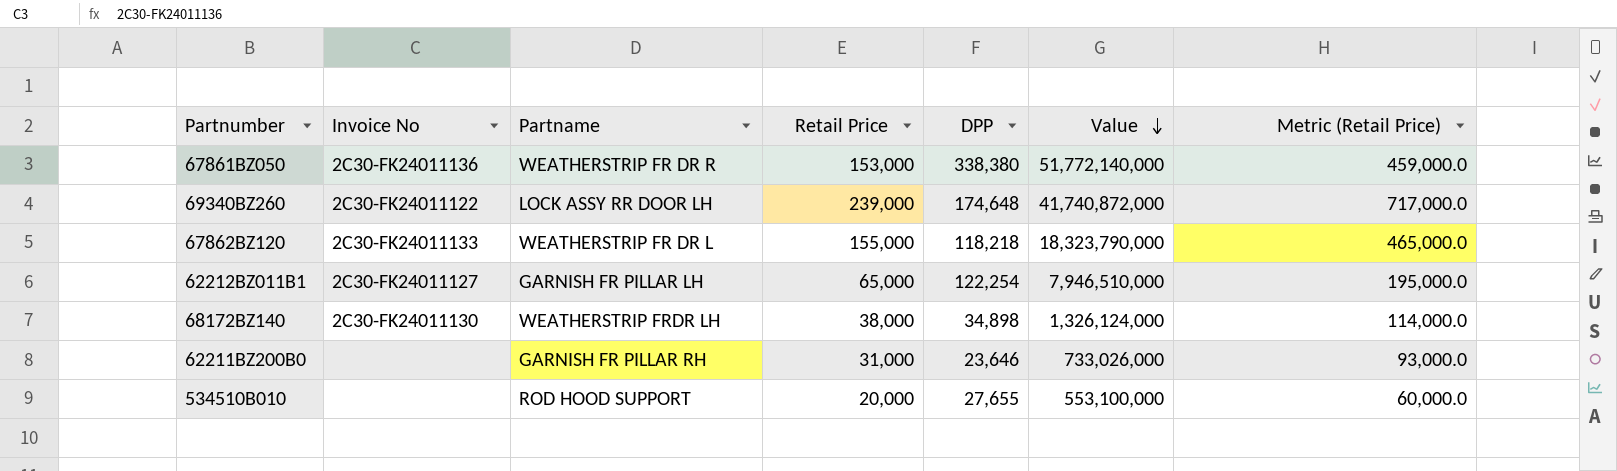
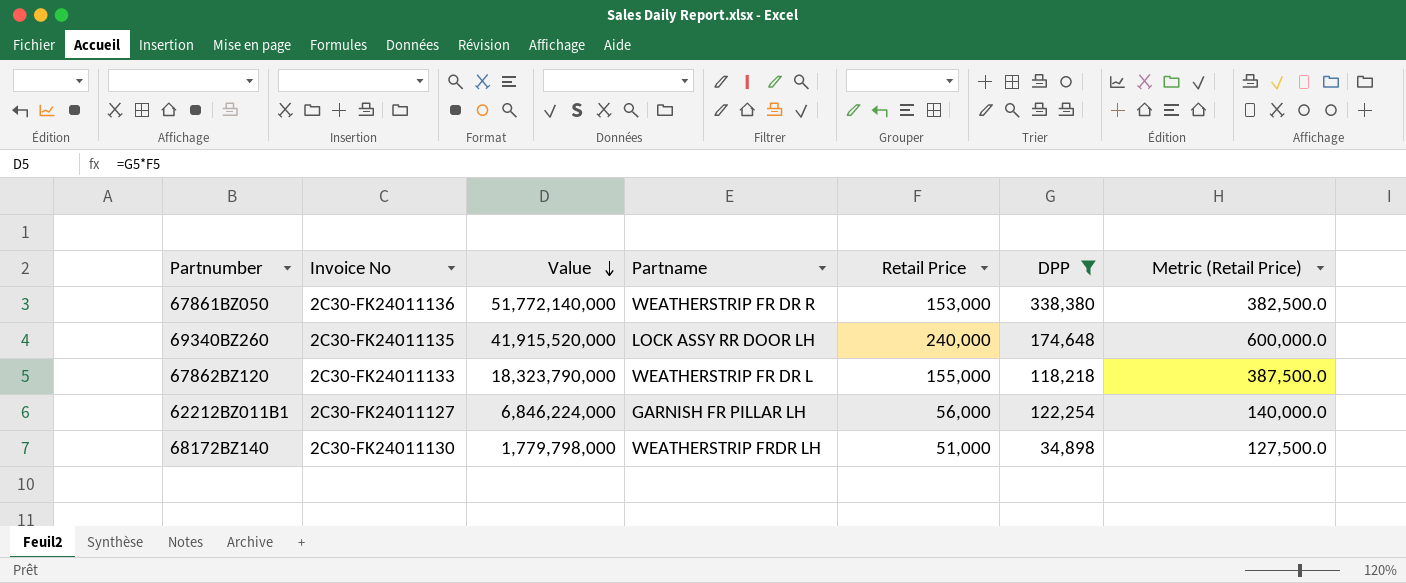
filter: none -> DPP >= 34,898
column Value | position: 6 -> 3
column Metric (Retail Price) | formula: [Retail Price] * 3 -> [Retail Price] * 2.5
69340BZ260 | Invoice No: 2C30-FK24011122 -> 2C30-FK24011135
69340BZ260 | Value: 41,740,872,000 -> 41,915,520,000
69340BZ260 | Retail Price: 239,000 -> 240,000
62212BZ011B1 | Value: 7,946,510,000 -> 6,846,224,000
62212BZ011B1 | Retail Price: 65,000 -> 56,000
68172BZ140 | Value: 1,326,124,000 -> 1,779,798,000
68172BZ140 | Retail Price: 38,000 -> 51,000

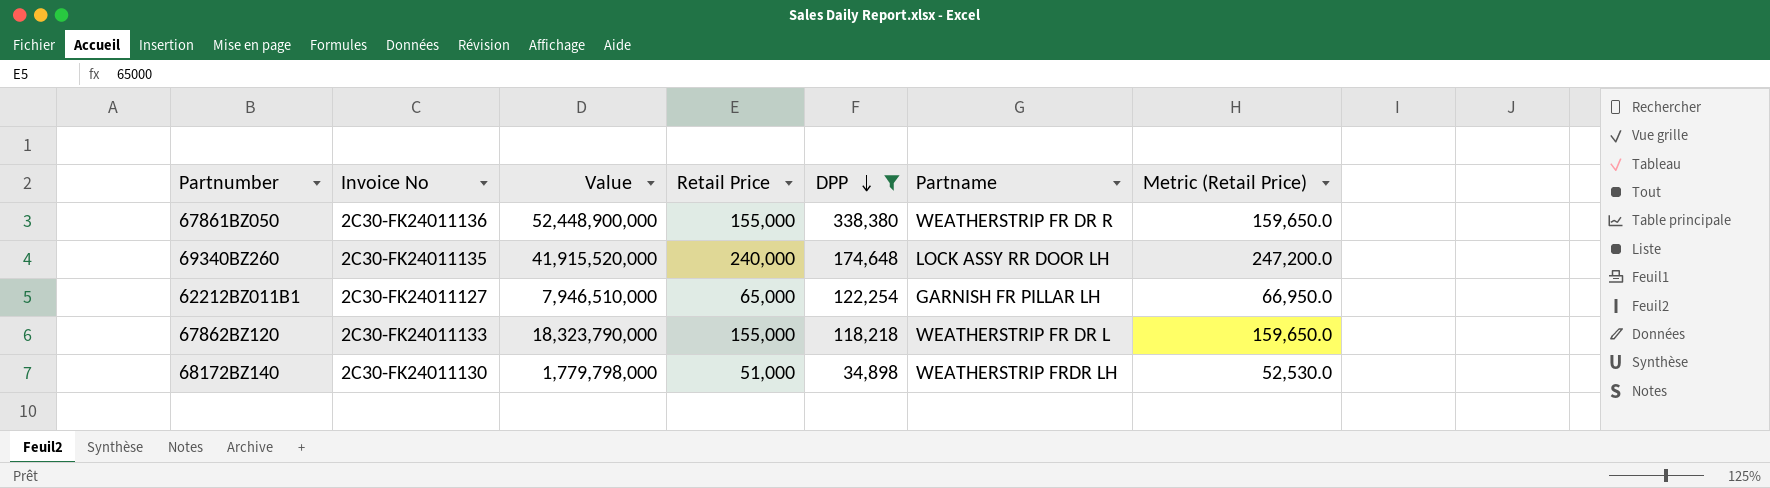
row order: Value descending -> DPP descending
column Partname | position: 4 -> 6
column Metric (Retail Price) | formula: [Retail Price] * 2.5 -> [Retail Price] * 1.03
67861BZ050 | Value: 51,772,140,000 -> 52,448,900,000
67861BZ050 | Retail Price: 153,000 -> 155,000
62212BZ011B1 | Value: 6,846,224,000 -> 7,946,510,000
62212BZ011B1 | Retail Price: 56,000 -> 65,000

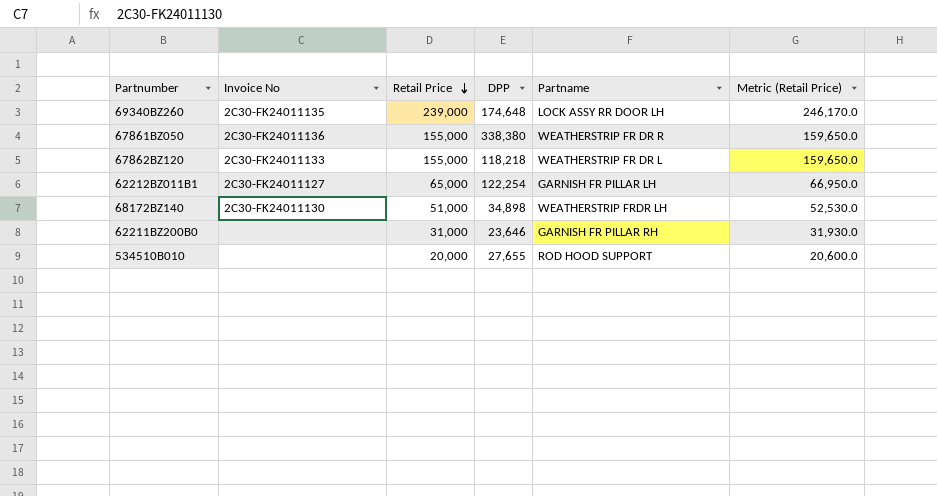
filter: DPP >= 34,898 -> none
row order: DPP descending -> Retail Price descending
column Value | formula: [Retail Price] * [DPP] -> none
69340BZ260 | Retail Price: 240,000 -> 239,000
69340BZ260 | Metric (Retail Price): 247,200.0 -> 246,170.0

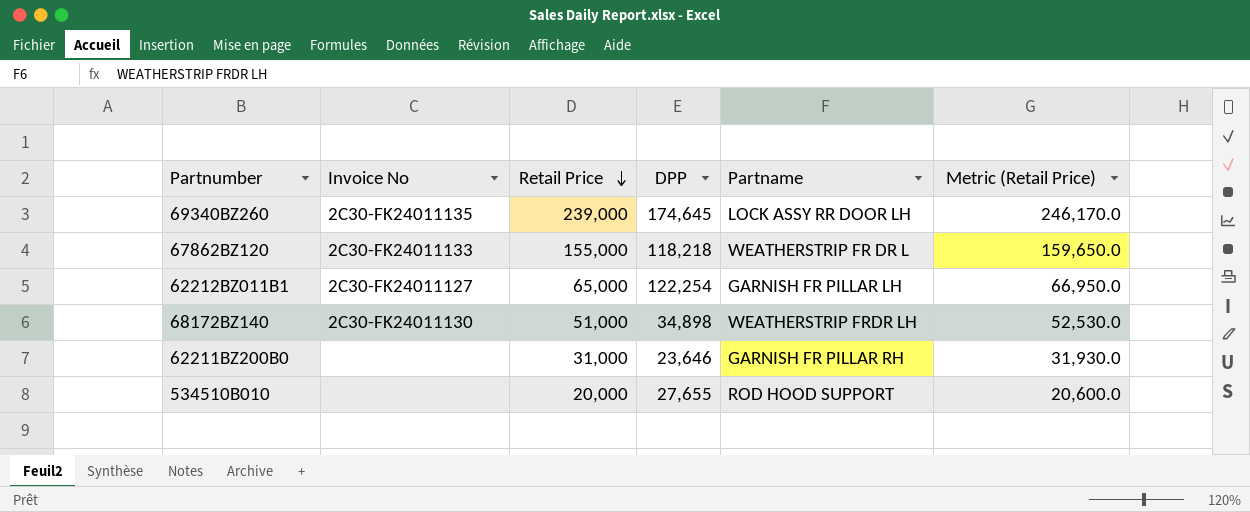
row 67861BZ050: 2C30-FK24011136 | 155,000 | 338,380 | WEATHERSTRIP FR DR R | 159,650.0 -> none
69340BZ260 | DPP: 174,648 -> 174,645

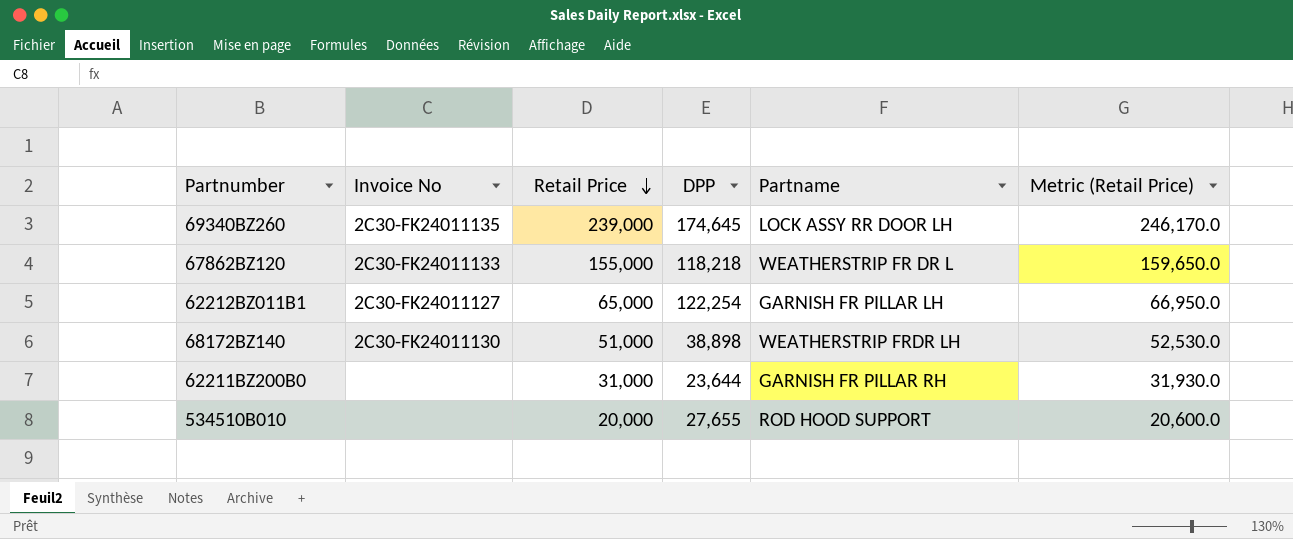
68172BZ140 | DPP: 34,898 -> 38,898
62211BZ200B0 | DPP: 23,646 -> 23,644

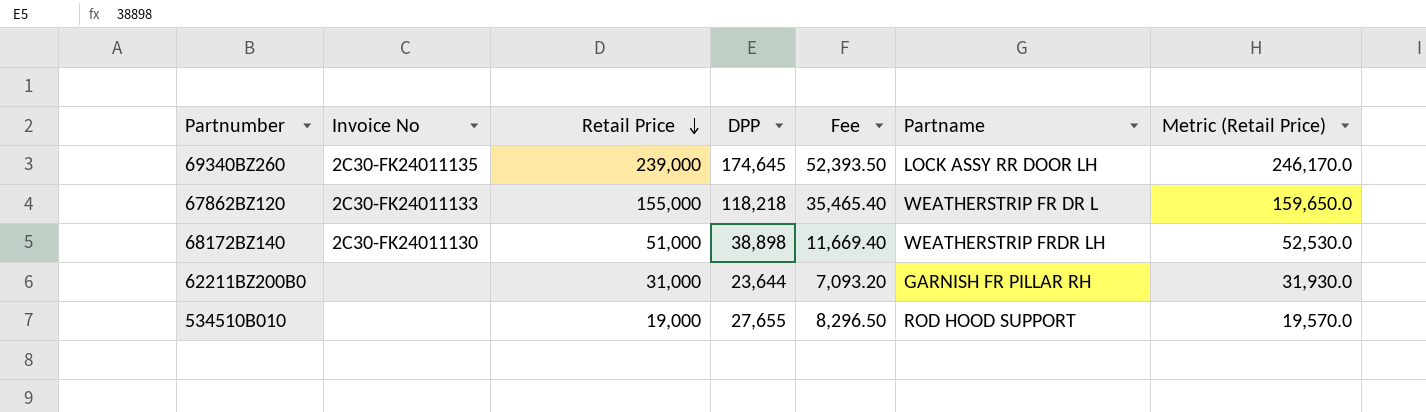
column Fee | formula: none -> [DPP] * 0.3
row 62212BZ011B1: 2C30-FK24011127 | 65,000 | 122,254 | GARNISH FR PILLAR LH | 66,950.0 -> none
534510B010 | Retail Price: 20,000 -> 19,000
534510B010 | Metric (Retail Price): 20,600.0 -> 19,570.0

